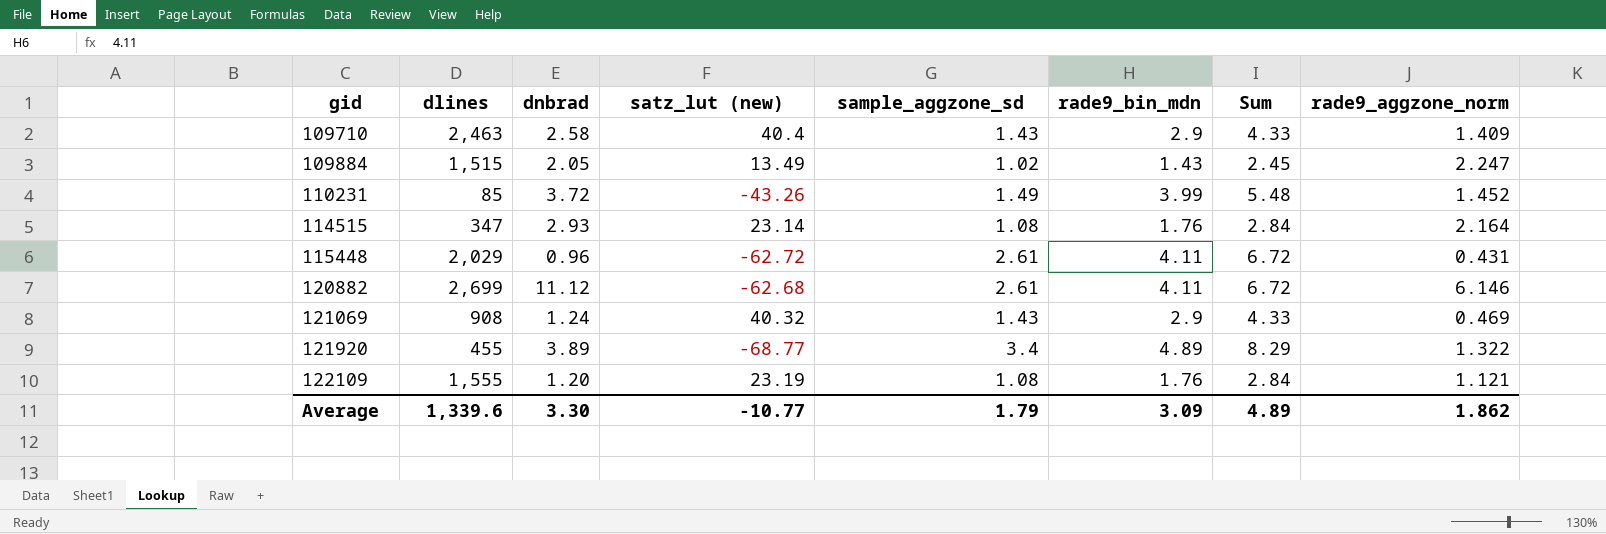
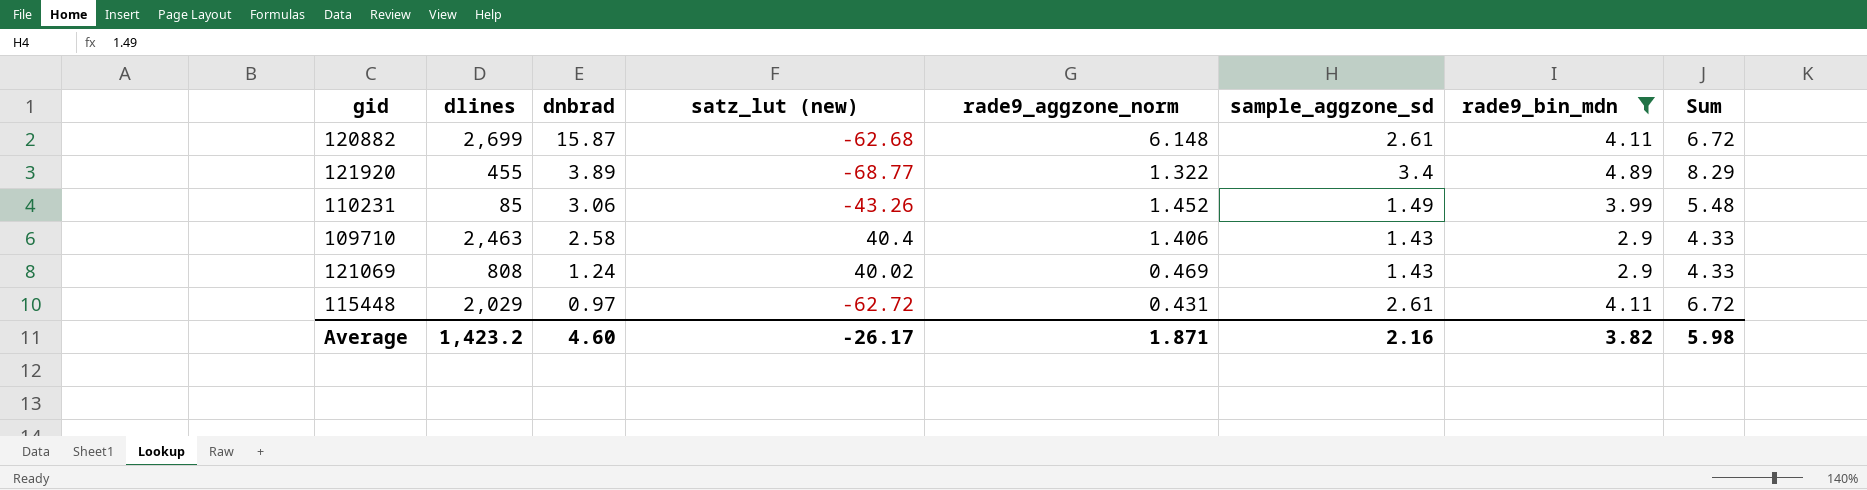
filter: none -> rade9_bin_mdn >= 2.9
row order: gid ascending -> dnbrad descending
column rade9_aggzone_norm | position: 8 -> 5
120882 | dnbrad: 11.12 -> 15.87
120882 | rade9_aggzone_norm: 6.146 -> 6.148
110231 | dnbrad: 3.72 -> 3.06
109710 | rade9_aggzone_norm: 1.409 -> 1.406
121069 | dlines: 908 -> 808
121069 | satz_lut (new): 40.32 -> 40.02
115448 | dnbrad: 0.96 -> 0.97
Average | dlines: 1,339.6 -> 1,423.2
Average | dnbrad: 3.30 -> 4.60
Average | satz_lut (new): -10.77 -> -26.17
Average | rade9_aggzone_norm: 1.862 -> 1.871
Average | sample_aggzone_sd: 1.79 -> 2.16
Average | rade9_bin_mdn: 3.09 -> 3.82
Average | Sum: 4.89 -> 5.98

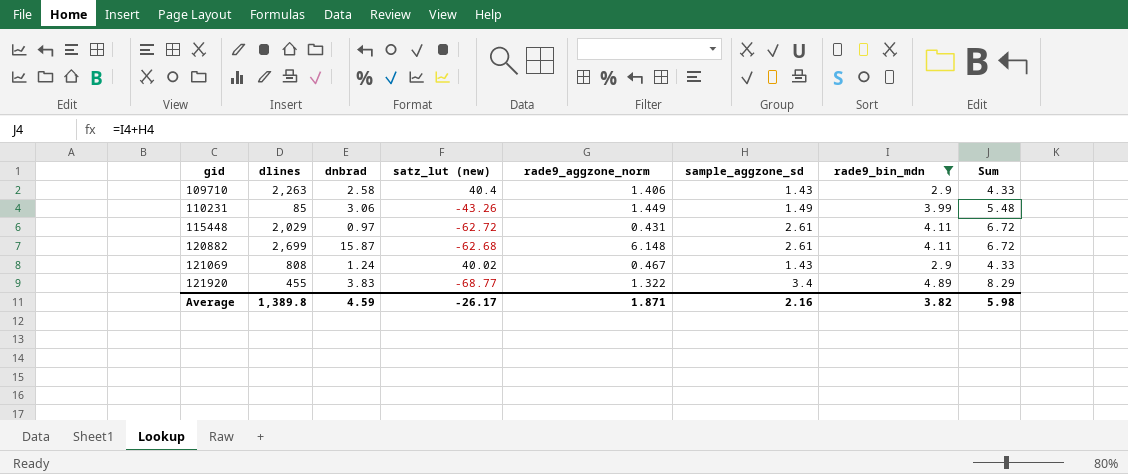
row order: dnbrad descending -> gid ascending
109710 | dlines: 2,463 -> 2,263
110231 | rade9_aggzone_norm: 1.452 -> 1.449
121069 | rade9_aggzone_norm: 0.469 -> 0.467
121920 | dnbrad: 3.89 -> 3.83
Average | dlines: 1,423.2 -> 1,389.8
Average | dnbrad: 4.60 -> 4.59

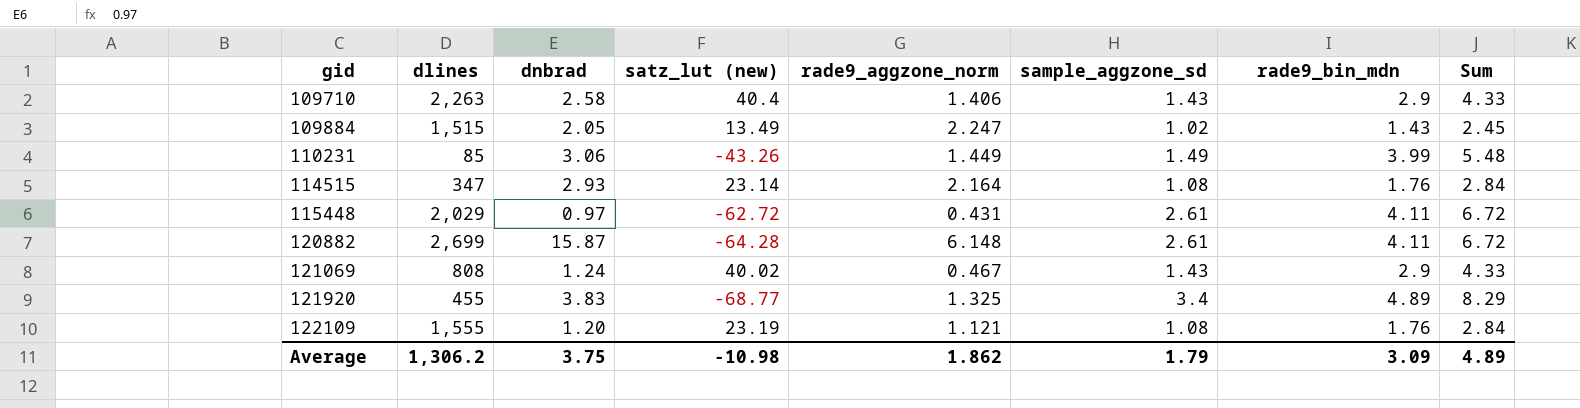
filter: rade9_bin_mdn >= 2.9 -> none
120882 | satz_lut (new): -62.68 -> -64.28
121920 | rade9_aggzone_norm: 1.322 -> 1.325
Average | dlines: 1,389.8 -> 1,306.2
Average | dnbrad: 4.59 -> 3.75
Average | satz_lut (new): -26.17 -> -10.98
Average | rade9_aggzone_norm: 1.871 -> 1.862
Average | sample_aggzone_sd: 2.16 -> 1.79
Average | rade9_bin_mdn: 3.82 -> 3.09
Average | Sum: 5.98 -> 4.89

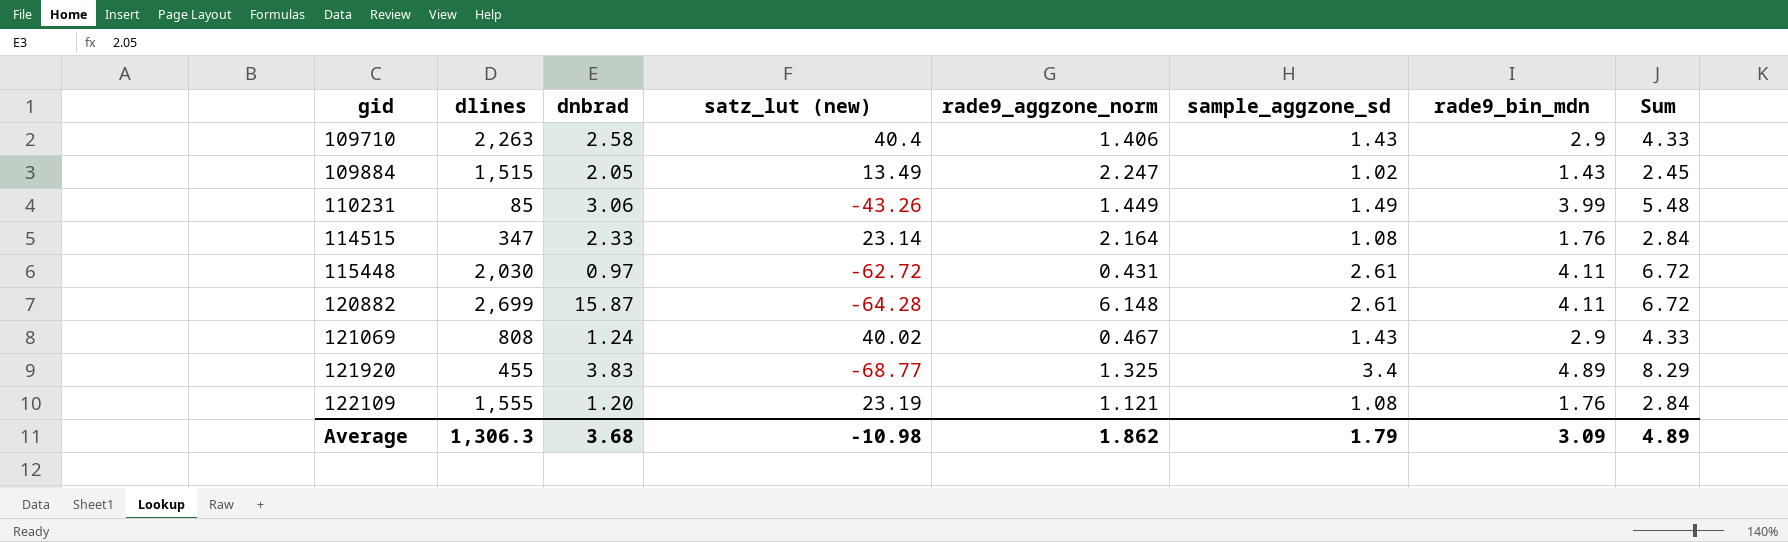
114515 | dnbrad: 2.93 -> 2.33
115448 | dlines: 2,029 -> 2,030
Average | dlines: 1,306.2 -> 1,306.3
Average | dnbrad: 3.75 -> 3.68

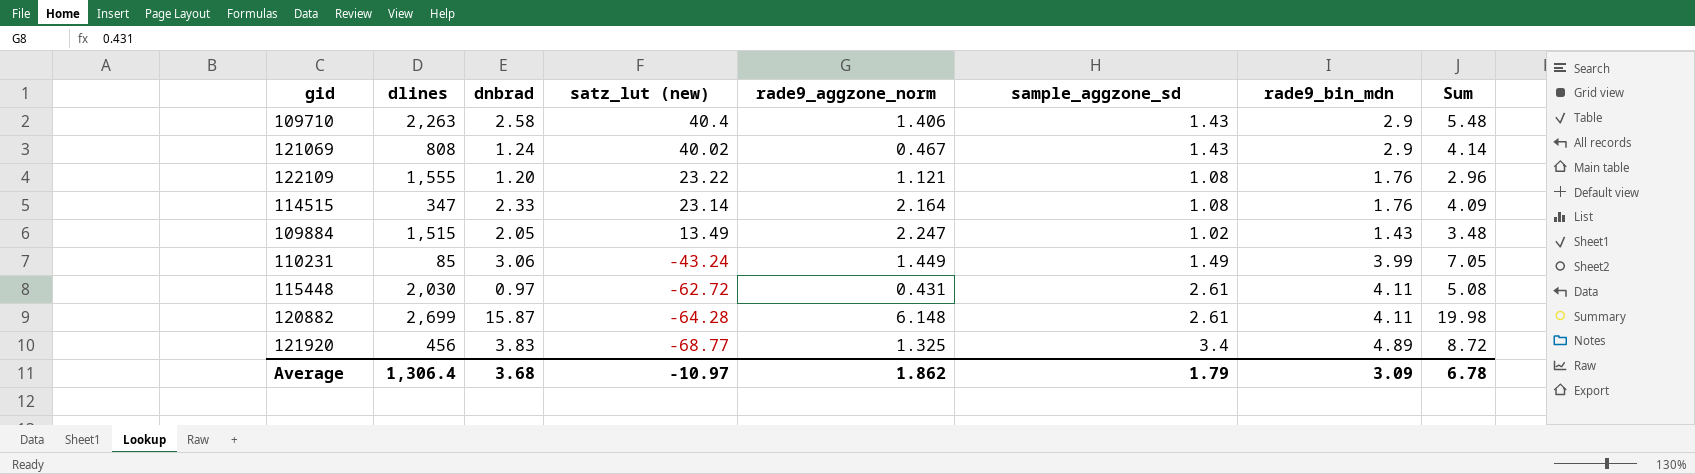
row order: gid ascending -> satz_lut (new) descending
column Sum | formula: [sample_aggzone_sd] + [rade9_bin_mdn] -> [dnbrad] + [rade9_bin_mdn]
122109 | satz_lut (new): 23.19 -> 23.22
110231 | satz_lut (new): -43.26 -> -43.24
121920 | dlines: 455 -> 456
Average | dlines: 1,306.3 -> 1,306.4
Average | satz_lut (new): -10.98 -> -10.97
Average | Sum: 4.89 -> 6.78

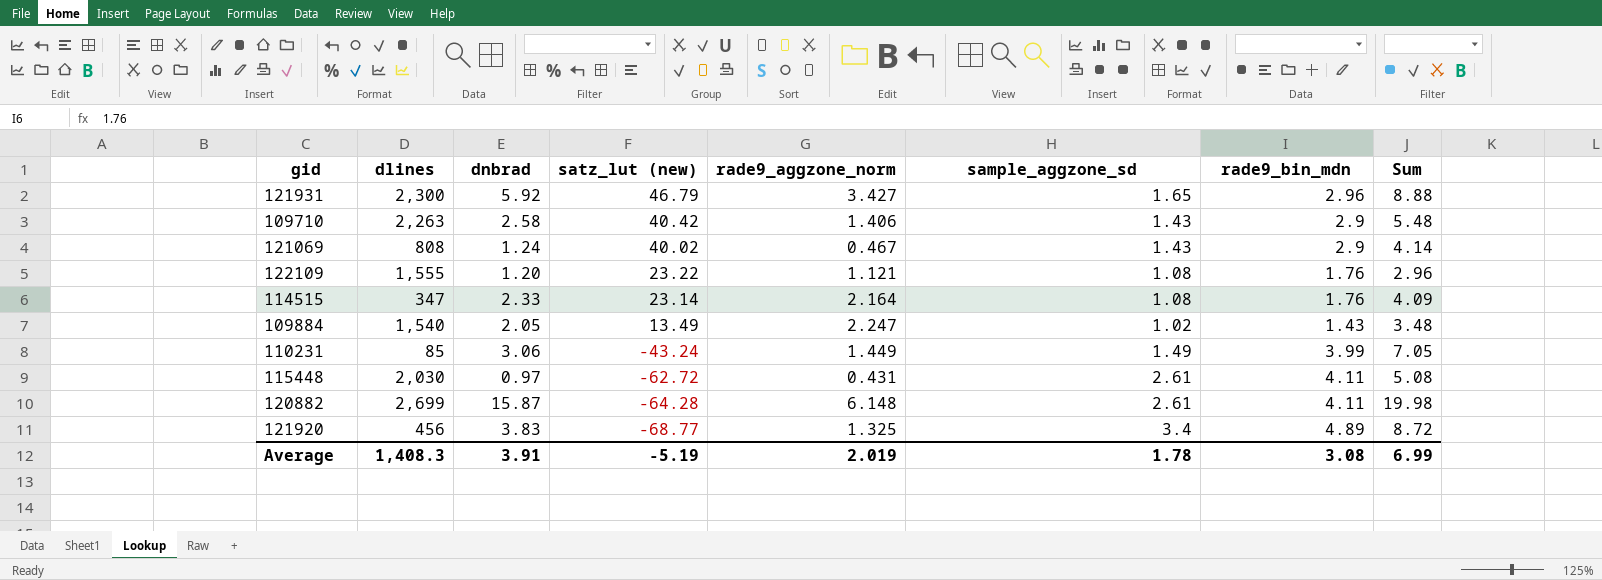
row 121931: none -> 2,300 | 5.92 | 46.79 | 3.427 | 1.65 | 2.96 | 8.88
109710 | satz_lut (new): 40.4 -> 40.42
109884 | dlines: 1,515 -> 1,540
Average | dlines: 1,306.4 -> 1,408.3
Average | dnbrad: 3.68 -> 3.91
Average | satz_lut (new): -10.97 -> -5.19
Average | rade9_aggzone_norm: 1.862 -> 2.019
Average | sample_aggzone_sd: 1.79 -> 1.78
Average | rade9_bin_mdn: 3.09 -> 3.08
Average | Sum: 6.78 -> 6.99

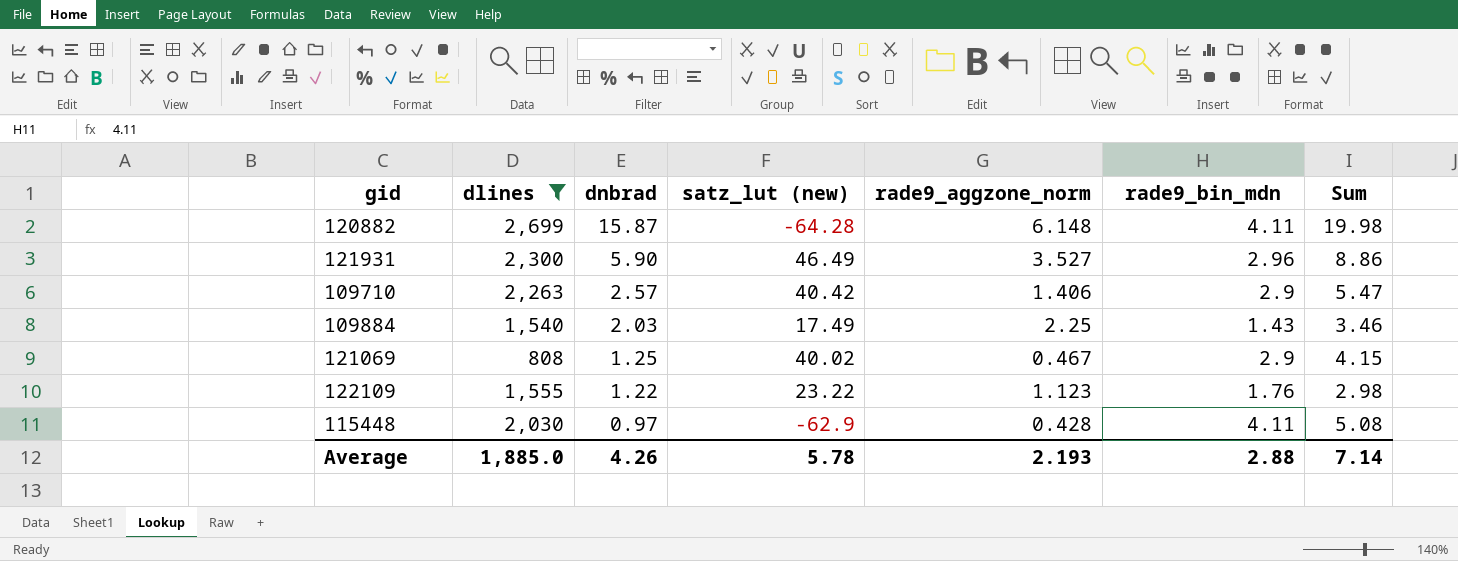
filter: none -> dlines >= 808
row order: satz_lut (new) descending -> dnbrad descending
column sample_aggzone_sd | position: 6 -> none
121931 | dnbrad: 5.92 -> 5.90
121931 | satz_lut (new): 46.79 -> 46.49
121931 | rade9_aggzone_norm: 3.427 -> 3.527
121931 | Sum: 8.88 -> 8.86
109710 | dnbrad: 2.58 -> 2.57
109710 | Sum: 5.48 -> 5.47
109884 | dnbrad: 2.05 -> 2.03
109884 | satz_lut (new): 13.49 -> 17.49
109884 | rade9_aggzone_norm: 2.247 -> 2.25
109884 | Sum: 3.48 -> 3.46
121069 | dnbrad: 1.24 -> 1.25
121069 | Sum: 4.14 -> 4.15
122109 | dnbrad: 1.20 -> 1.22
122109 | rade9_aggzone_norm: 1.121 -> 1.123
122109 | Sum: 2.96 -> 2.98
115448 | satz_lut (new): -62.72 -> -62.9
115448 | rade9_aggzone_norm: 0.431 -> 0.428
Average | dlines: 1,408.3 -> 1,885.0
Average | dnbrad: 3.91 -> 4.26
Average | satz_lut (new): -5.19 -> 5.78
Average | rade9_aggzone_norm: 2.019 -> 2.193
Average | rade9_bin_mdn: 3.08 -> 2.88
Average | Sum: 6.99 -> 7.14

